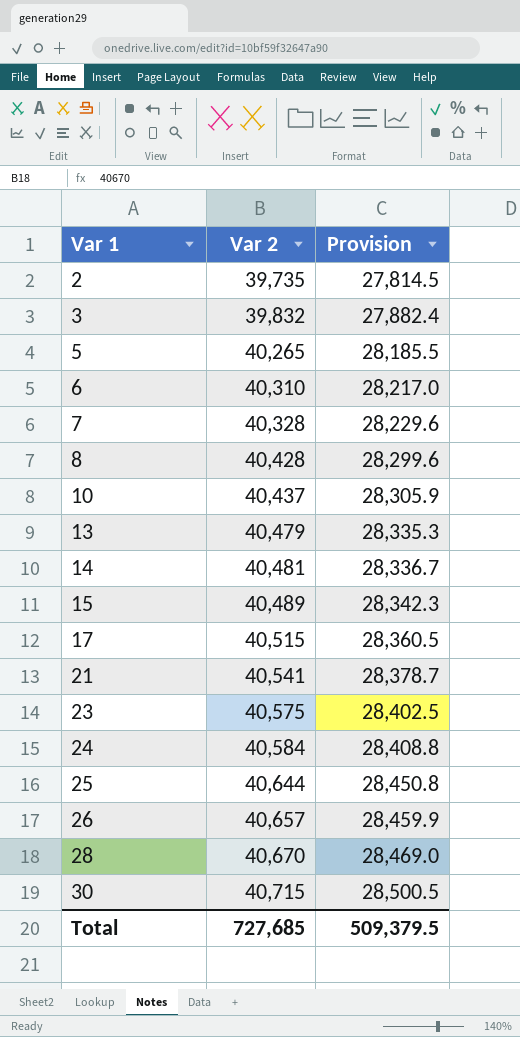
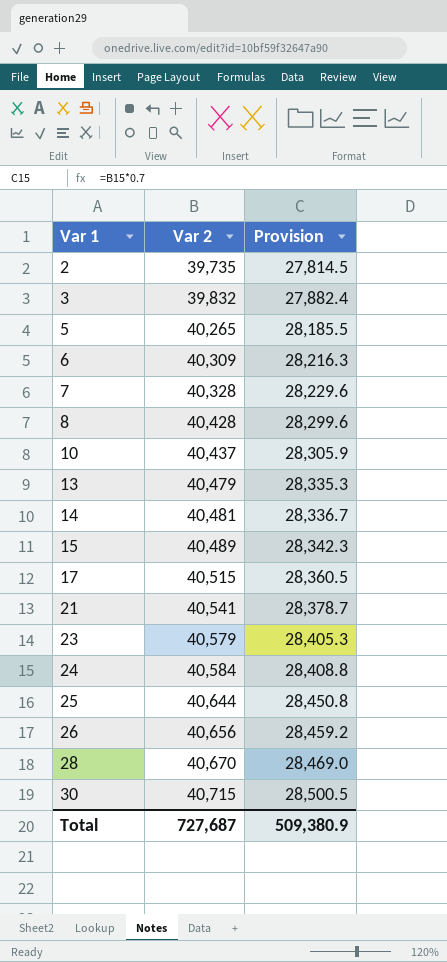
6 | Var 2: 40,310 -> 40,309
6 | Provision: 28,217.0 -> 28,216.3
23 | Var 2: 40,575 -> 40,579
23 | Provision: 28,402.5 -> 28,405.3
26 | Var 2: 40,657 -> 40,656
26 | Provision: 28,459.9 -> 28,459.2
Total | Var 2: 727,685 -> 727,687
Total | Provision: 509,379.5 -> 509,380.9

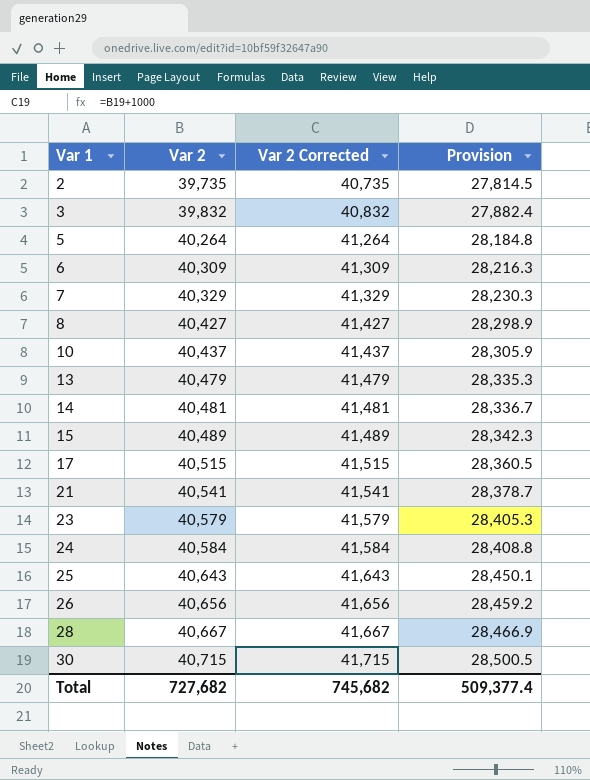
column Var 2 Corrected | formula: none -> [Var 2] + 1000
5 | Var 2: 40,265 -> 40,264
5 | Provision: 28,185.5 -> 28,184.8
7 | Var 2: 40,328 -> 40,329
7 | Provision: 28,229.6 -> 28,230.3
8 | Var 2: 40,428 -> 40,427
8 | Provision: 28,299.6 -> 28,298.9
25 | Var 2: 40,644 -> 40,643
25 | Provision: 28,450.8 -> 28,450.1
28 | Var 2: 40,670 -> 40,667
28 | Provision: 28,469.0 -> 28,466.9
Total | Var 2: 727,687 -> 727,682
Total | Provision: 509,380.9 -> 509,377.4

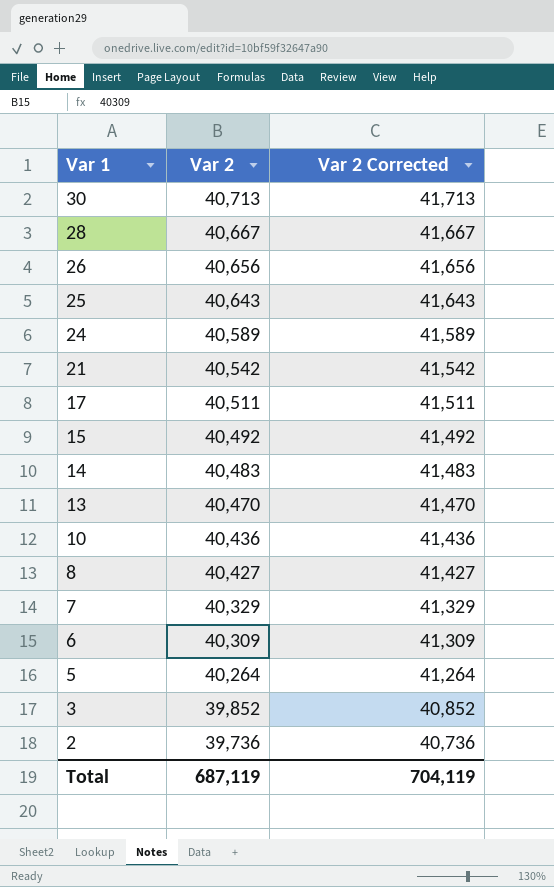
row order: Var 1 ascending -> Var 1 descending
column Provision | formula: [Var 2] * 0.7 -> none
row 23: 40,579 | 41,579 | 28,405.3 -> none
30 | Var 2: 40,715 -> 40,713
30 | Var 2 Corrected: 41,715 -> 41,713
24 | Var 2: 40,584 -> 40,589
24 | Var 2 Corrected: 41,584 -> 41,589
21 | Var 2: 40,541 -> 40,542
21 | Var 2 Corrected: 41,541 -> 41,542
17 | Var 2: 40,515 -> 40,511
17 | Var 2 Corrected: 41,515 -> 41,511
15 | Var 2: 40,489 -> 40,492
15 | Var 2 Corrected: 41,489 -> 41,492
14 | Var 2: 40,481 -> 40,483
14 | Var 2 Corrected: 41,481 -> 41,483
13 | Var 2: 40,479 -> 40,470
13 | Var 2 Corrected: 41,479 -> 41,470
10 | Var 2: 40,437 -> 40,436
10 | Var 2 Corrected: 41,437 -> 41,436
3 | Var 2: 39,832 -> 39,852
3 | Var 2 Corrected: 40,832 -> 40,852
2 | Var 2: 39,735 -> 39,736
2 | Var 2 Corrected: 40,735 -> 40,736
Total | Var 2: 727,682 -> 687,119
Total | Var 2 Corrected: 745,682 -> 704,119

